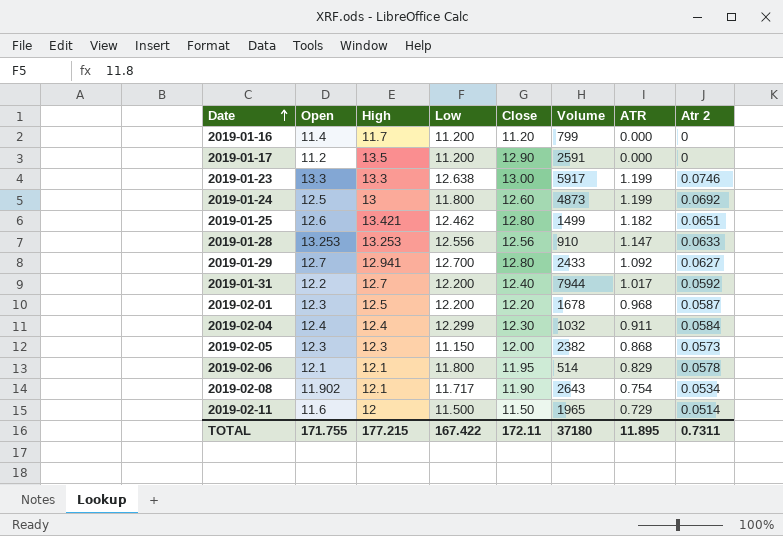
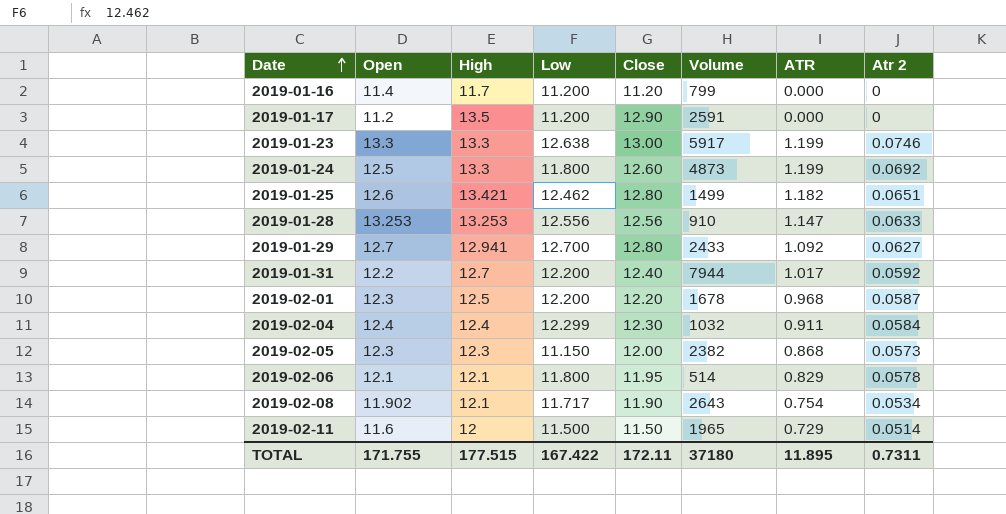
2019-01-24 | High: 13 -> 13.3
TOTAL | High: 177.215 -> 177.515

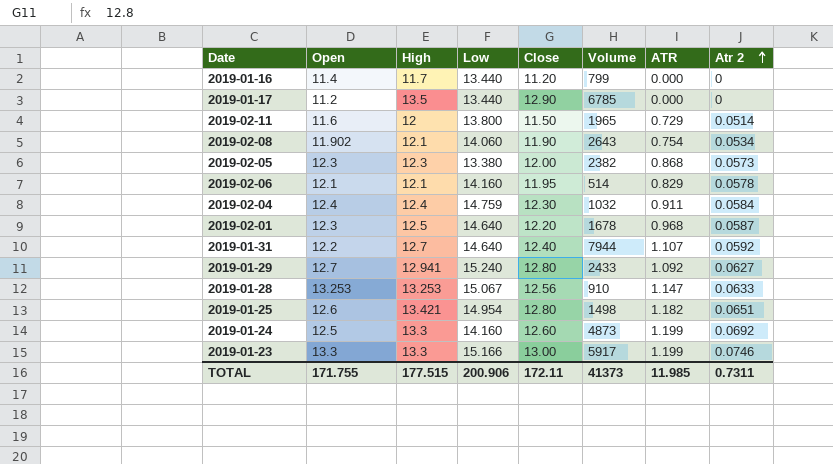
row order: Date ascending -> Atr 2 ascending
2019-01-16 | Low: 11.200 -> 13.440
2019-01-17 | Low: 11.200 -> 13.440
2019-01-17 | Volume: 2591 -> 6785
2019-02-11 | Low: 11.500 -> 13.800
2019-02-08 | Low: 11.717 -> 14.060
2019-02-05 | Low: 11.150 -> 13.380
2019-02-06 | Low: 11.800 -> 14.160
2019-02-04 | Low: 12.299 -> 14.759
2019-02-01 | Low: 12.200 -> 14.640
2019-01-31 | Low: 12.200 -> 14.640
2019-01-31 | ATR: 1.017 -> 1.107
2019-01-29 | Low: 12.700 -> 15.240
2019-01-28 | Low: 12.556 -> 15.067
2019-01-25 | Low: 12.462 -> 14.954
2019-01-25 | Volume: 1499 -> 1498
2019-01-24 | Low: 11.800 -> 14.160
2019-01-23 | Low: 12.638 -> 15.166
TOTAL | Low: 167.422 -> 200.906
TOTAL | Volume: 37180 -> 41373
TOTAL | ATR: 11.895 -> 11.985

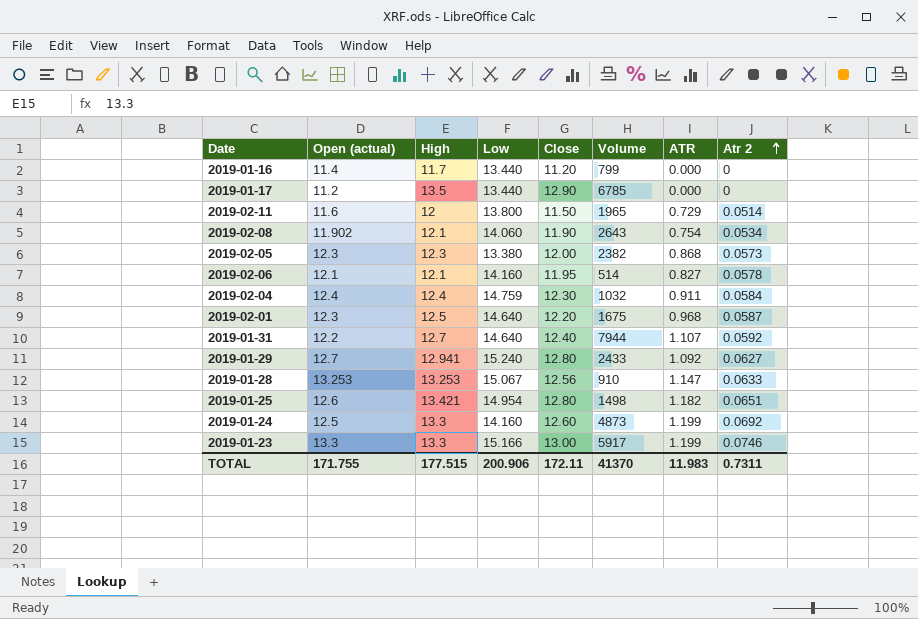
column name: Open -> Open (actual)
2019-02-06 | ATR: 0.829 -> 0.827
2019-02-01 | Volume: 1678 -> 1675
TOTAL | Volume: 41373 -> 41370
TOTAL | ATR: 11.985 -> 11.983

